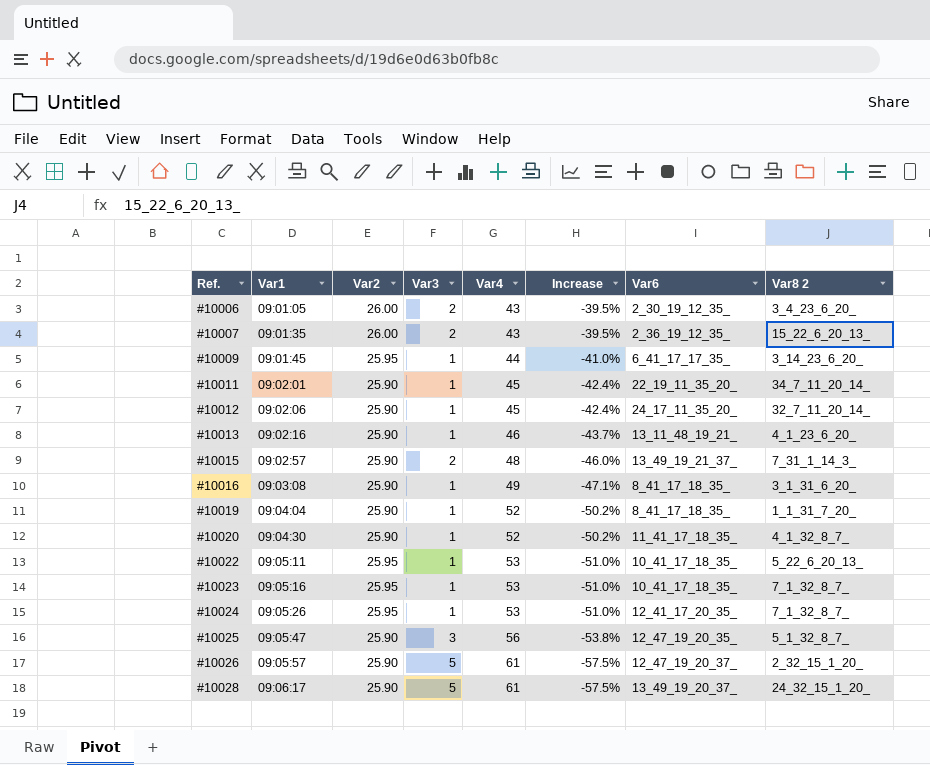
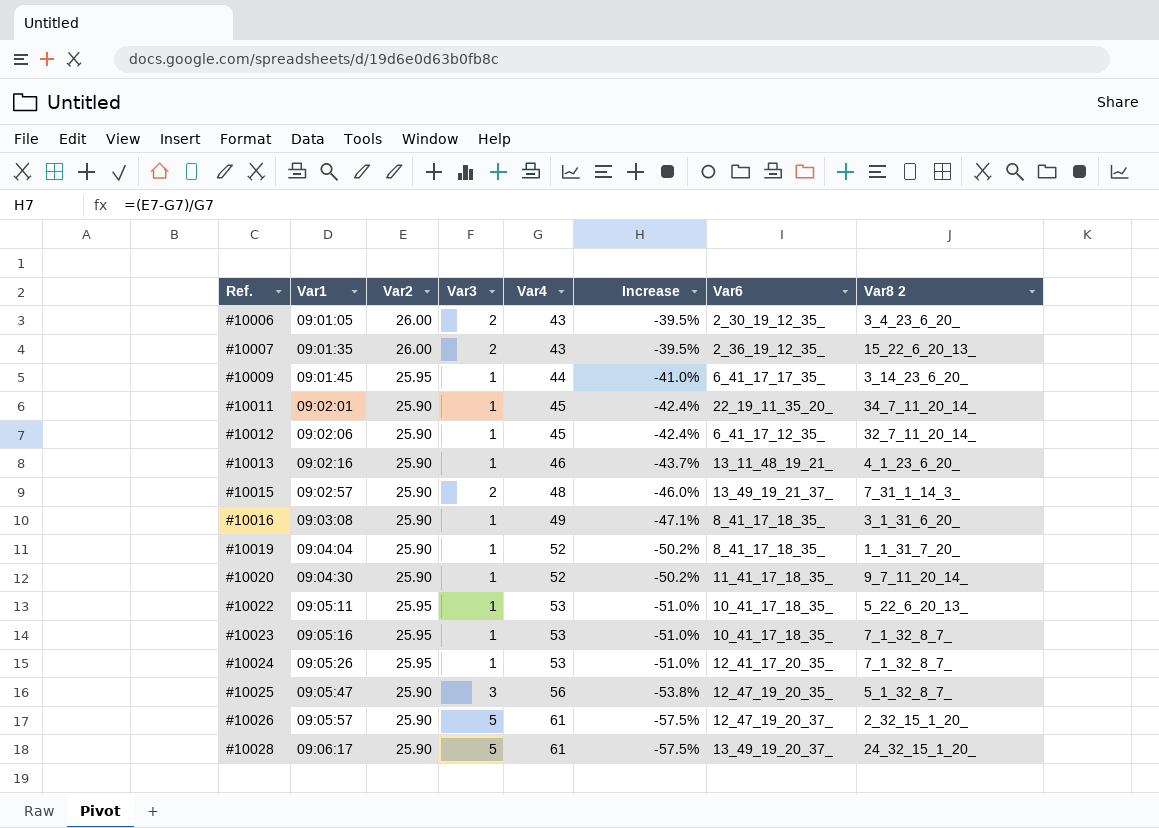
#10012 | Var6: 24_17_11_35_20_ -> 6_41_17_12_35_
#10020 | Var8 2: 4_1_32_8_7_ -> 9_7_11_20_14_

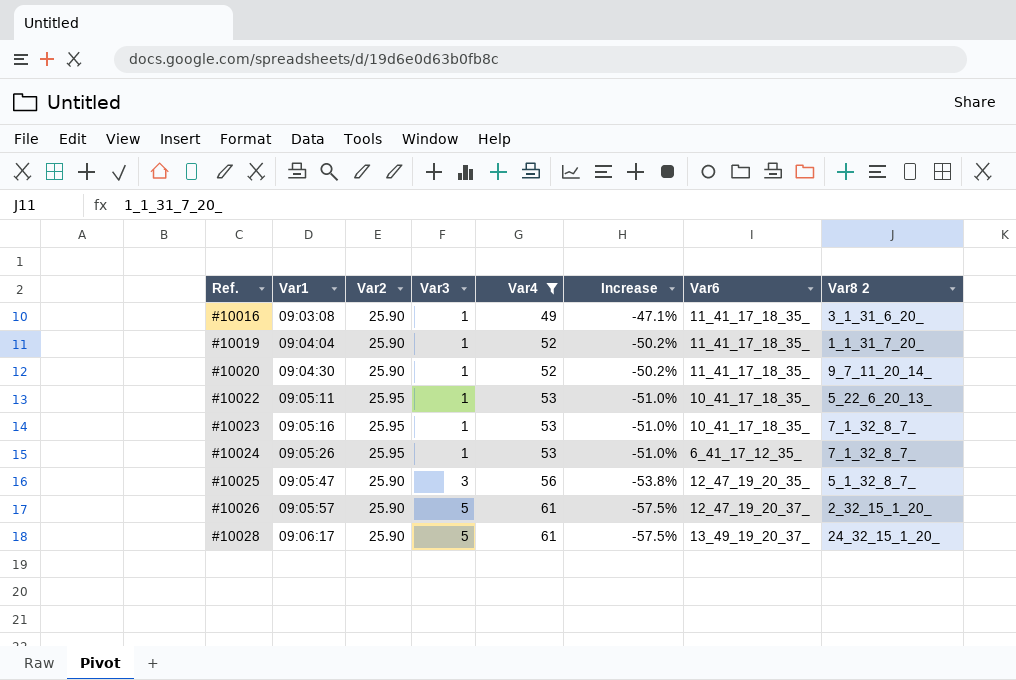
filter: none -> Var4 >= 49
#10016 | Var6: 8_41_17_18_35_ -> 11_41_17_18_35_
#10019 | Var6: 8_41_17_18_35_ -> 11_41_17_18_35_
#10024 | Var6: 12_41_17_20_35_ -> 6_41_17_12_35_

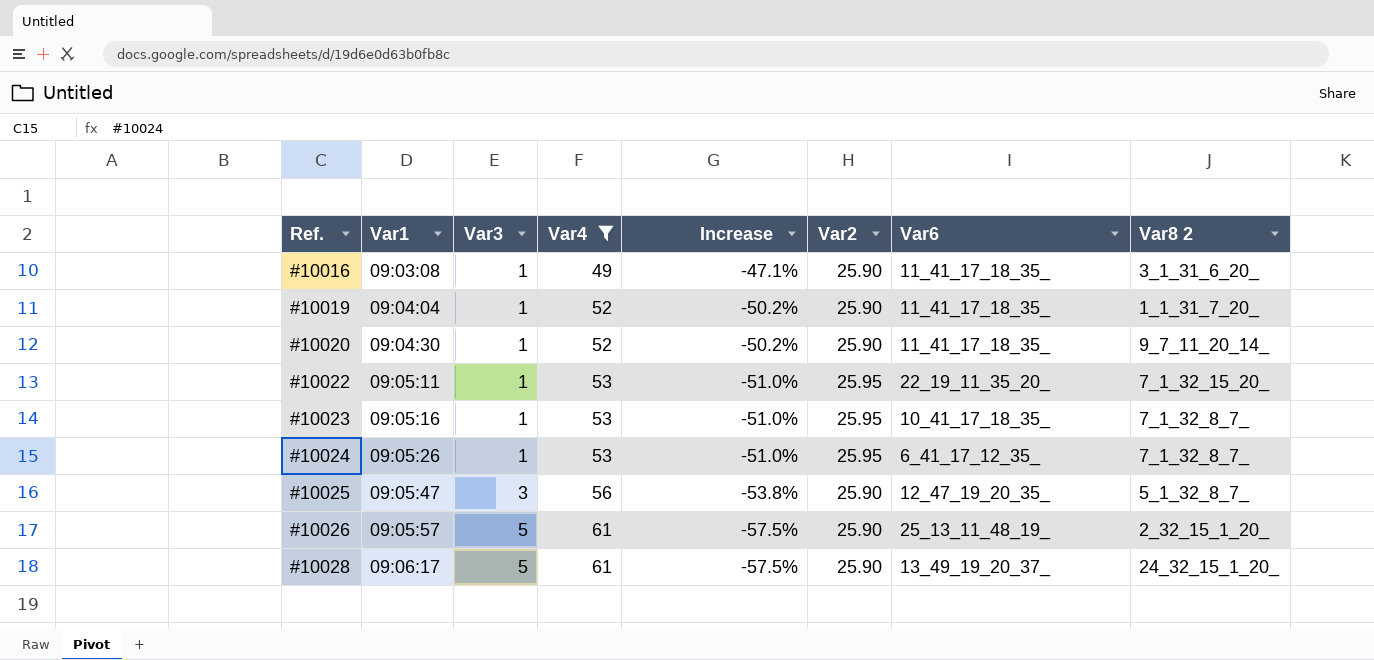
column Var2 | position: 3 -> 6
#10022 | Var6: 10_41_17_18_35_ -> 22_19_11_35_20_
#10022 | Var8 2: 5_22_6_20_13_ -> 7_1_32_15_20_
#10026 | Var6: 12_47_19_20_37_ -> 25_13_11_48_19_

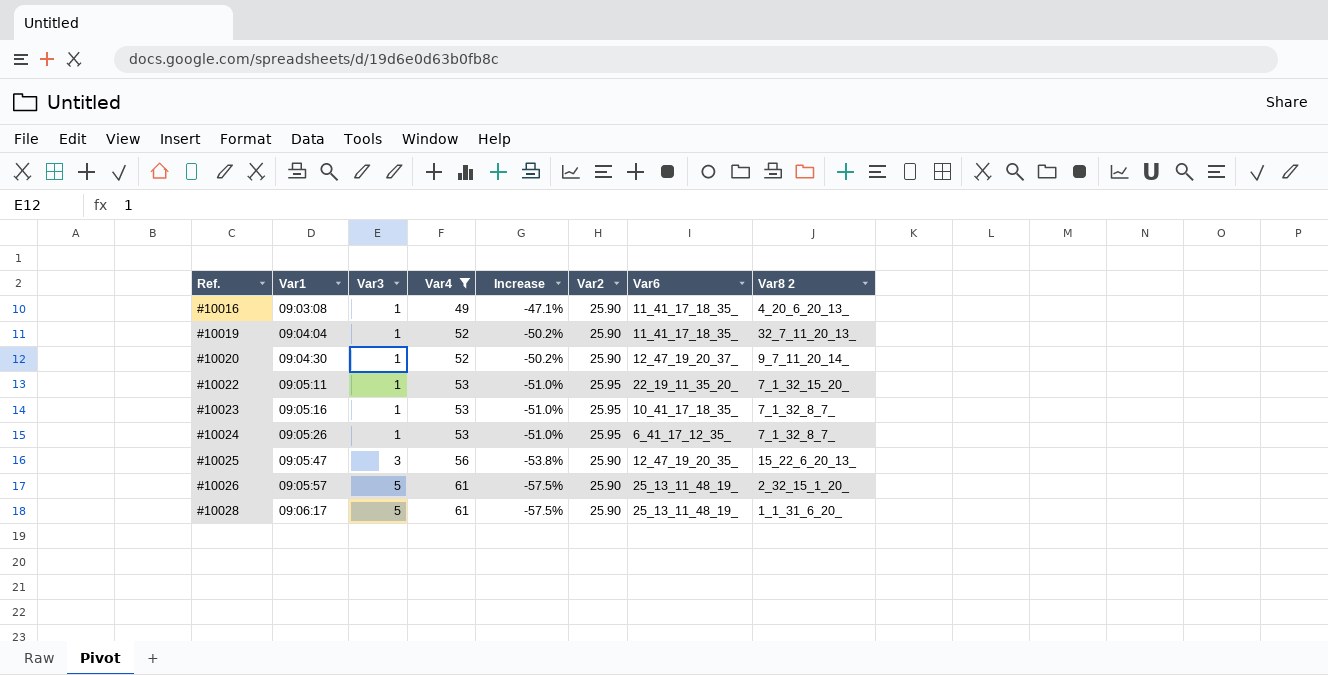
#10016 | Var8 2: 3_1_31_6_20_ -> 4_20_6_20_13_
#10019 | Var8 2: 1_1_31_7_20_ -> 32_7_11_20_13_
#10020 | Var6: 11_41_17_18_35_ -> 12_47_19_20_37_
#10025 | Var8 2: 5_1_32_8_7_ -> 15_22_6_20_13_
#10028 | Var6: 13_49_19_20_37_ -> 25_13_11_48_19_
#10028 | Var8 2: 24_32_15_1_20_ -> 1_1_31_6_20_

